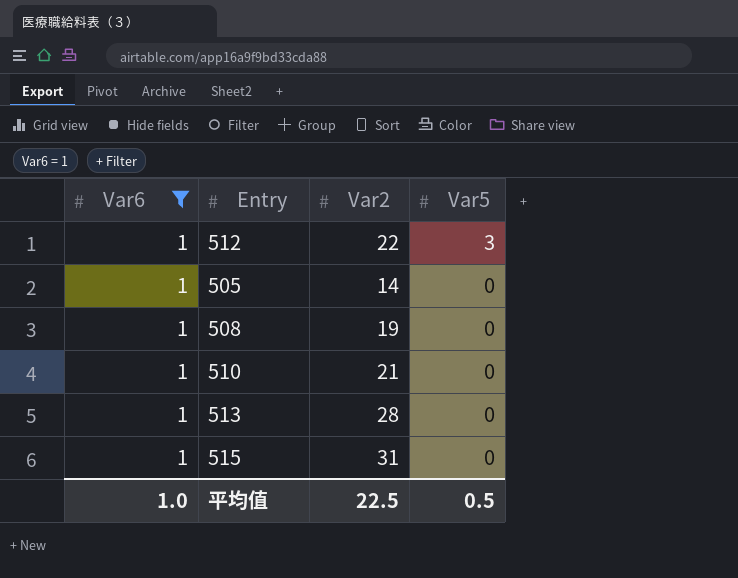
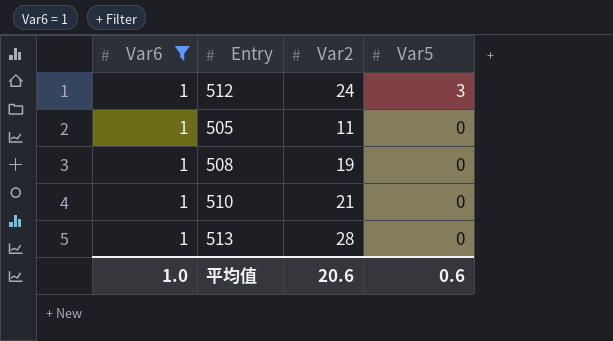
row 515: 1 | 31 | 0 -> none
512 | Var2: 22 -> 24
505 | Var2: 14 -> 11
平均值 | Var2: 22.5 -> 20.6
平均值 | Var5: 0.5 -> 0.6

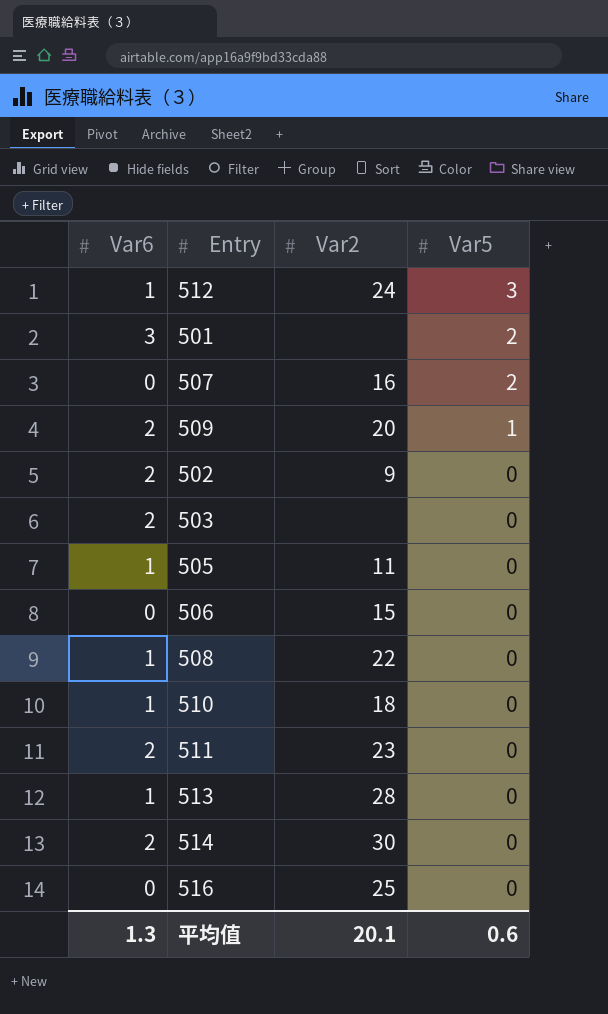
filter: Var6 = 1 -> none
508 | Var2: 19 -> 22
510 | Var2: 21 -> 18
平均值 | Var6: 1.0 -> 1.3
平均值 | Var2: 20.6 -> 20.1

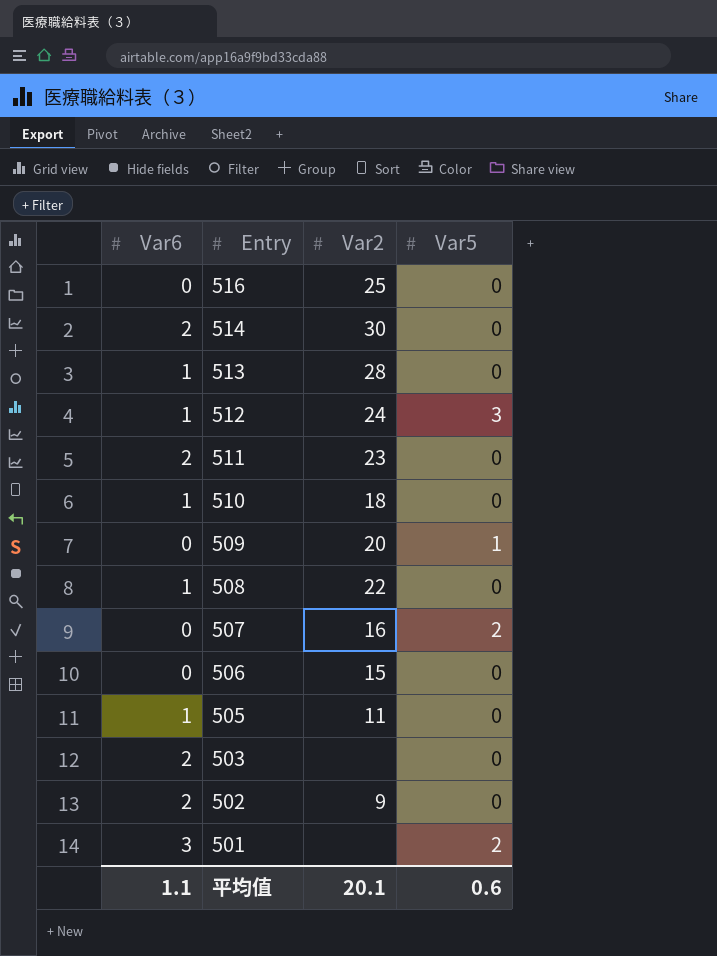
row order: Var5 descending -> Entry descending
509 | Var6: 2 -> 0
平均值 | Var6: 1.3 -> 1.1

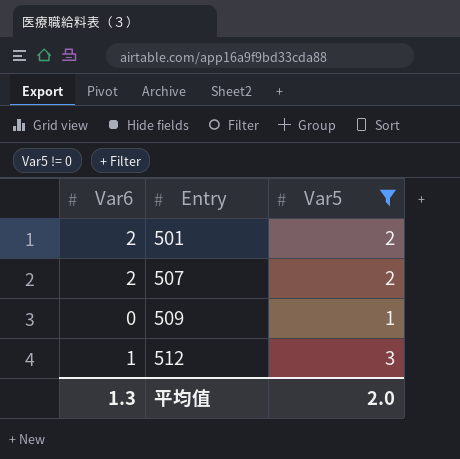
filter: none -> Var5 != 0
row order: Entry descending -> Entry ascending
column Var2 | position: 3 -> none
501 | Var6: 3 -> 2
507 | Var6: 0 -> 2
平均值 | Var6: 1.1 -> 1.3
平均值 | Var5: 0.6 -> 2.0

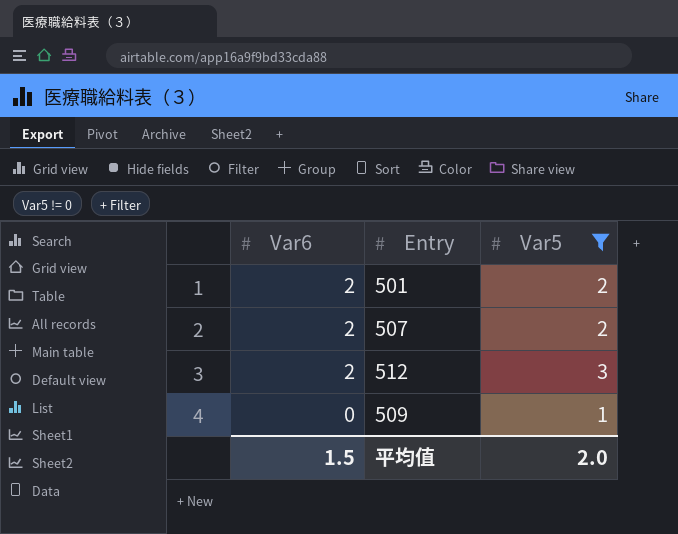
row order: Entry ascending -> Var6 descending
512 | Var6: 1 -> 2
平均值 | Var6: 1.3 -> 1.5

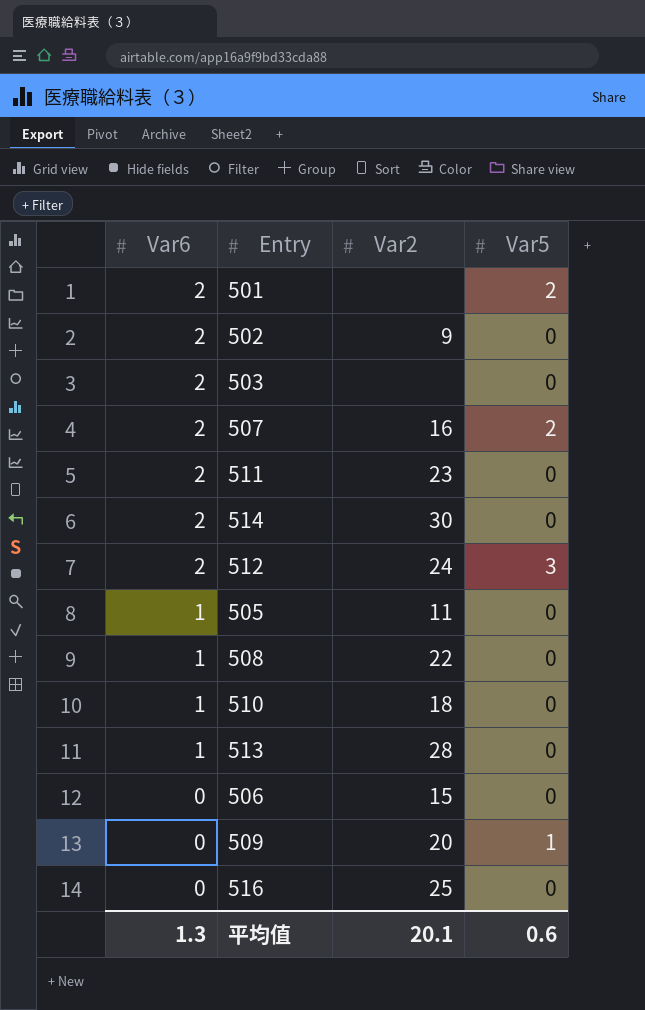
filter: Var5 != 0 -> none
column Var2 | position: none -> 3
平均值 | Var6: 1.5 -> 1.3
平均值 | Var5: 2.0 -> 0.6

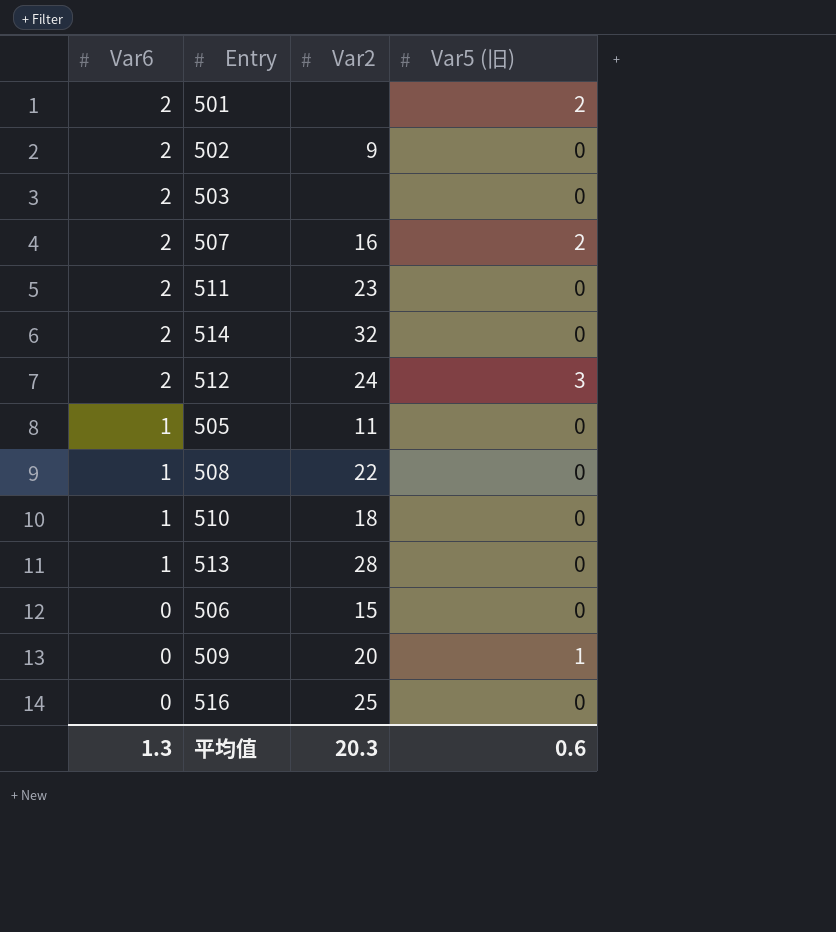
column name: Var5 -> Var5 (旧)
514 | Var2: 30 -> 32
平均值 | Var2: 20.1 -> 20.3

